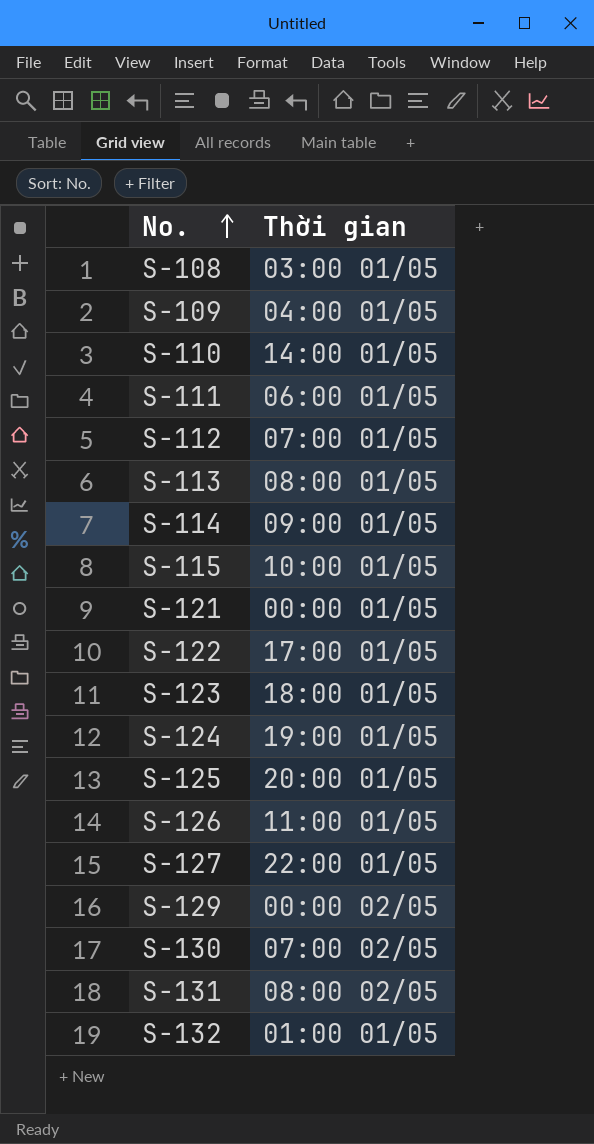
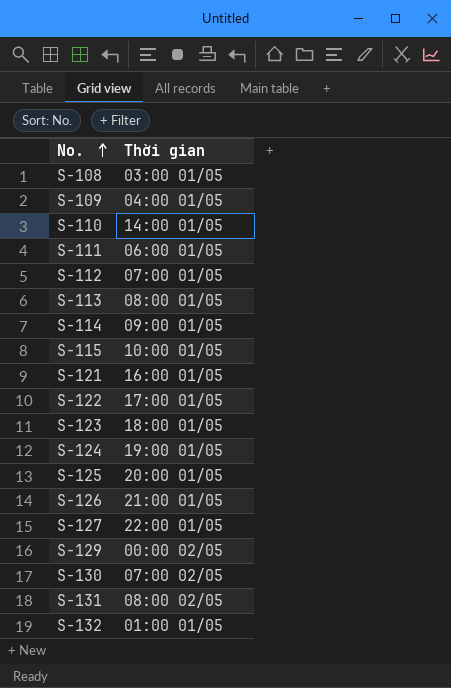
S-121 | Thời gian: 00:00 01/05 -> 16:00 01/05
S-126 | Thời gian: 11:00 01/05 -> 21:00 01/05

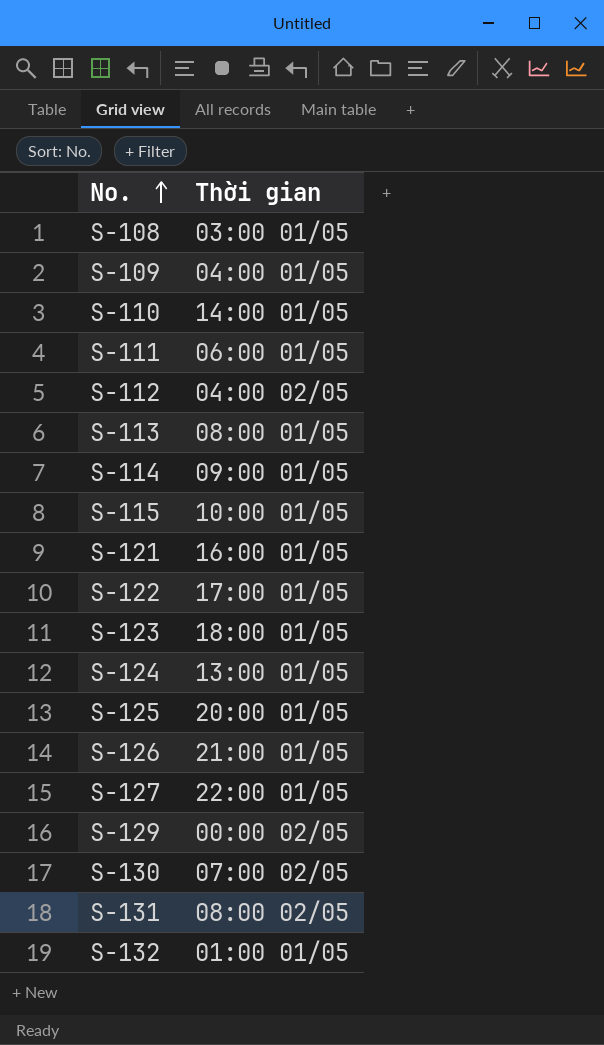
S-112 | Thời gian: 07:00 01/05 -> 04:00 02/05
S-124 | Thời gian: 19:00 01/05 -> 13:00 01/05

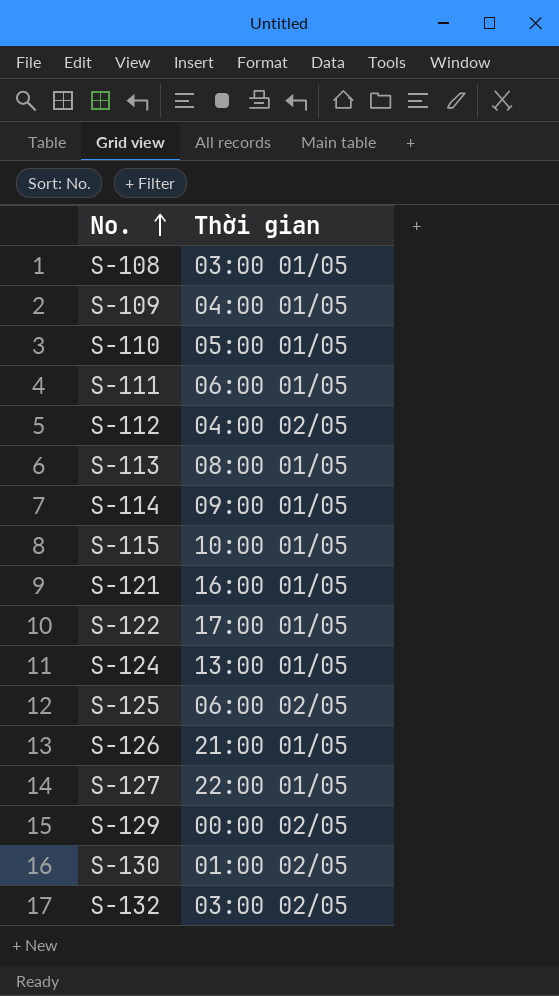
row S-123: 18:00 01/05 -> none
row S-131: 08:00 02/05 -> none
S-110 | Thời gian: 14:00 01/05 -> 05:00 01/05
S-125 | Thời gian: 20:00 01/05 -> 06:00 02/05
S-130 | Thời gian: 07:00 02/05 -> 01:00 02/05
S-132 | Thời gian: 01:00 01/05 -> 03:00 02/05

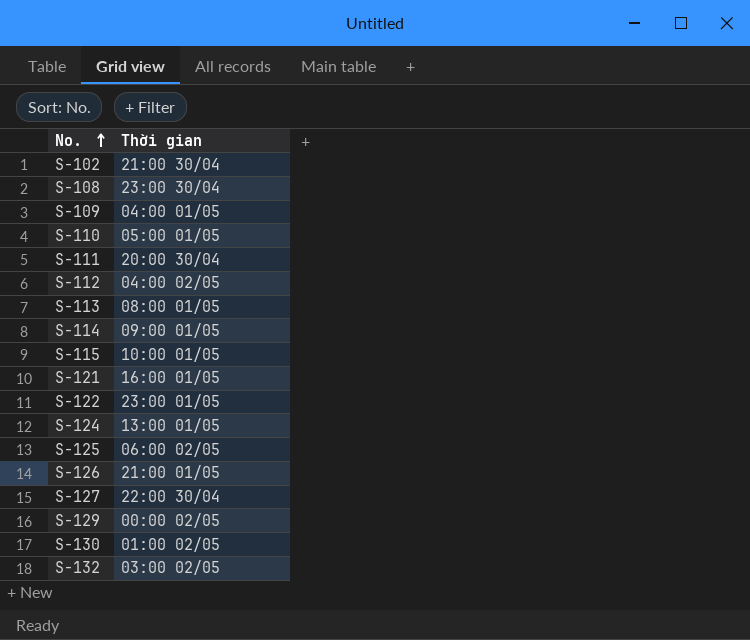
row S-102: none -> 21:00 30/04
S-108 | Thời gian: 03:00 01/05 -> 23:00 30/04
S-111 | Thời gian: 06:00 01/05 -> 20:00 30/04
S-122 | Thời gian: 17:00 01/05 -> 23:00 01/05
S-127 | Thời gian: 22:00 01/05 -> 22:00 30/04

